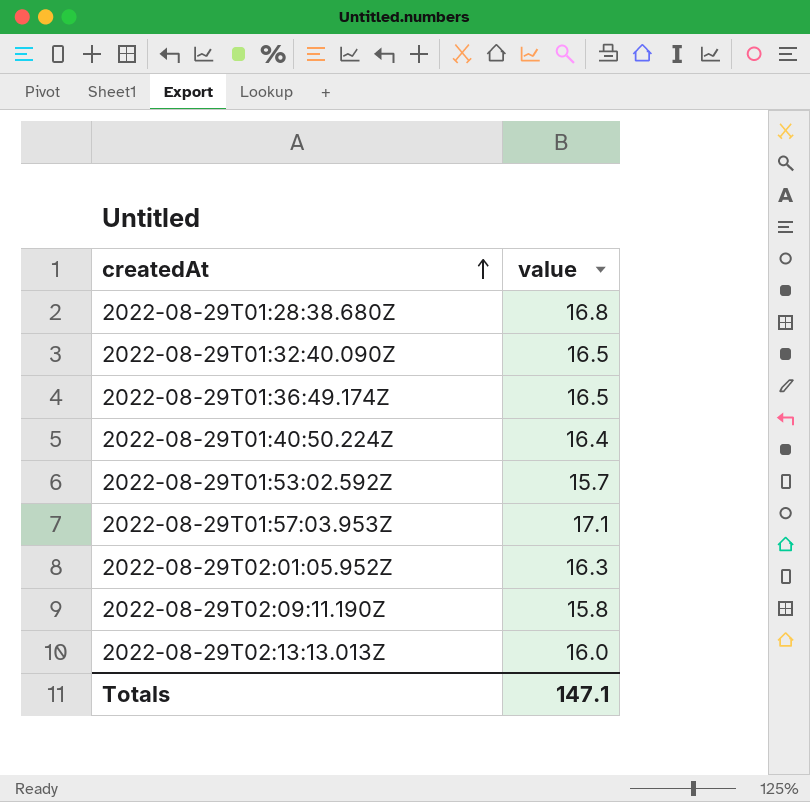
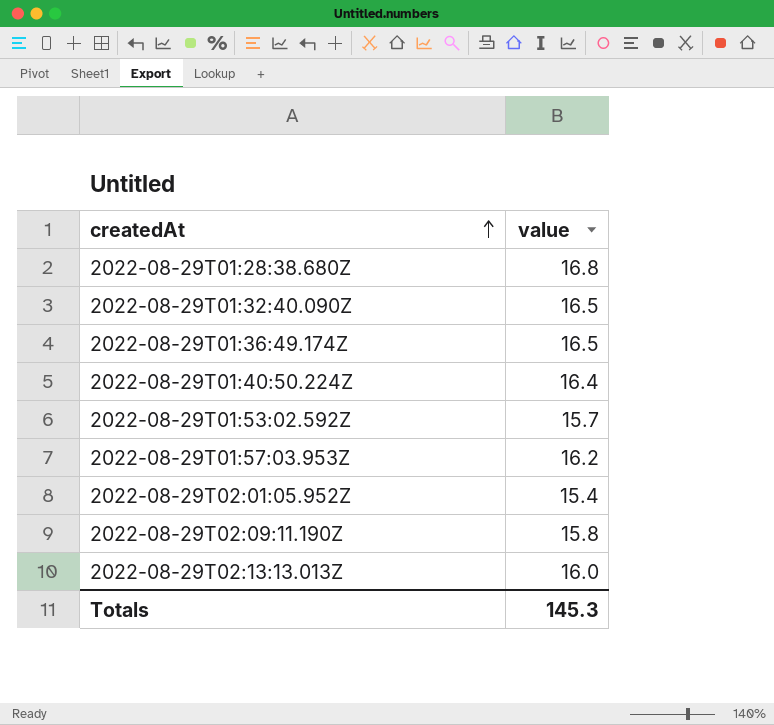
2022-08-29T01:57:03.953Z | value: 17.1 -> 16.2
2022-08-29T02:01:05.952Z | value: 16.3 -> 15.4
Totals | value: 147.1 -> 145.3

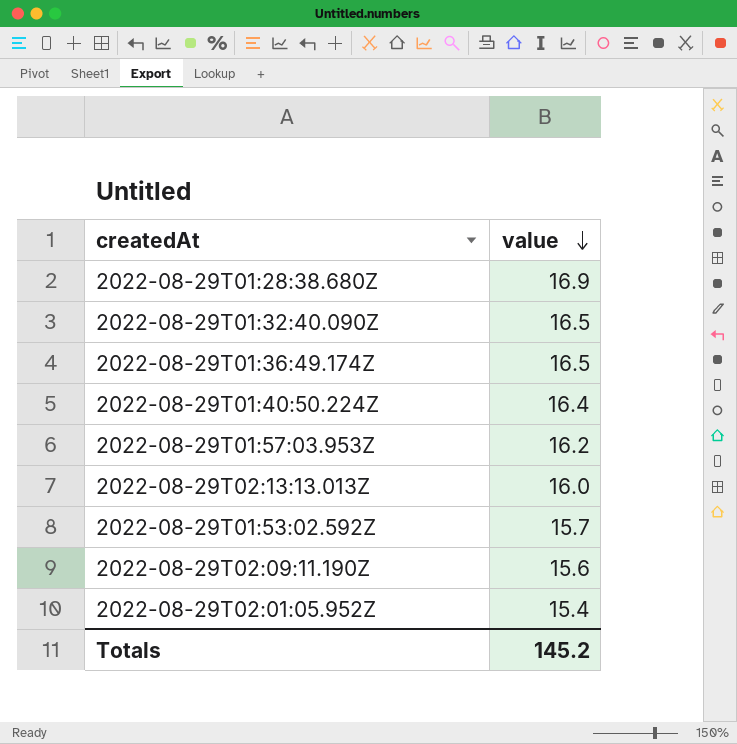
row order: createdAt ascending -> value descending
2022-08-29T01:28:38.680Z | value: 16.8 -> 16.9
2022-08-29T02:09:11.190Z | value: 15.8 -> 15.6
Totals | value: 145.3 -> 145.2

